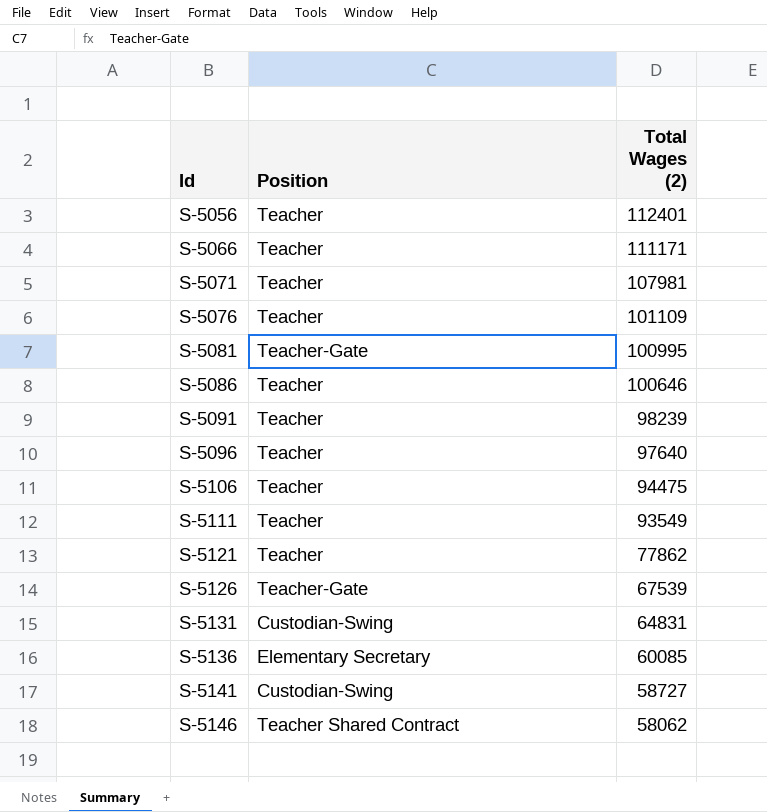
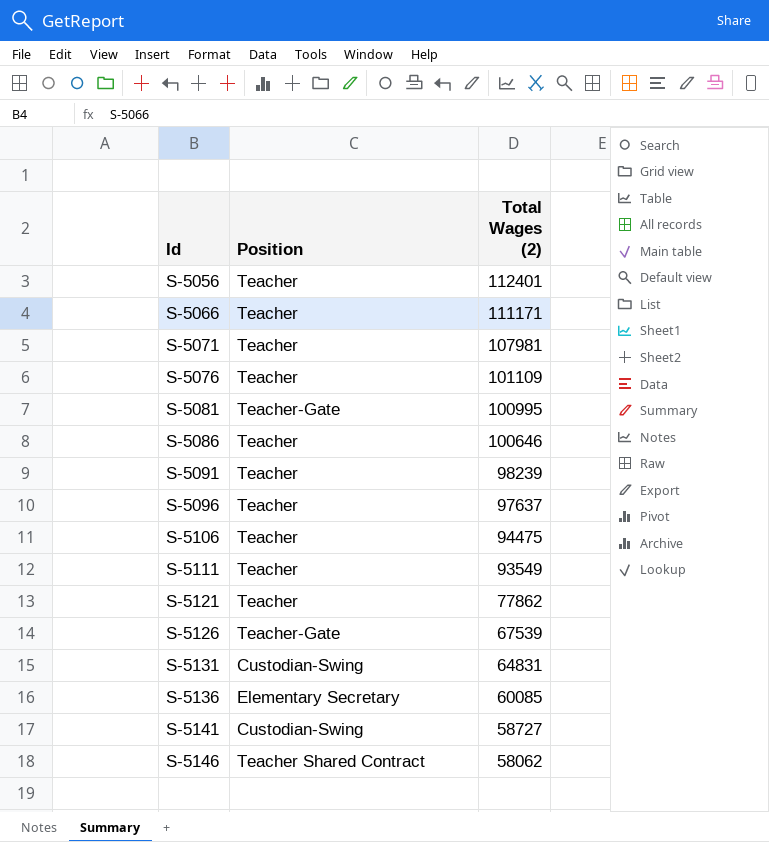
S-5096 | Total Wages (2): 97640 -> 97637

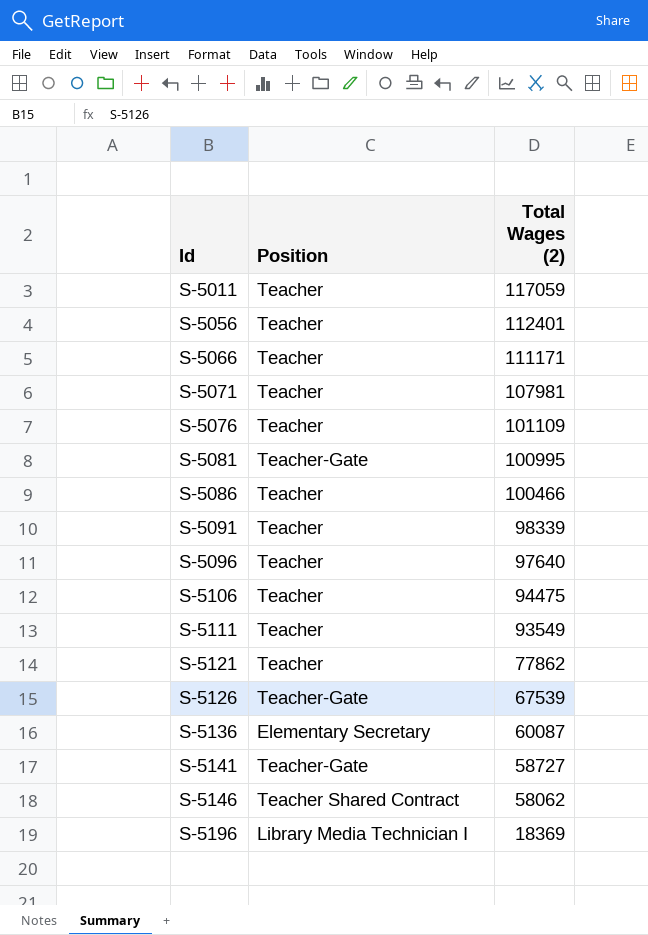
row S-5131: Custodian-Swing | 64831 -> none
row S-5011: none -> Teacher | 117059
S-5086 | Total Wages (2): 100646 -> 100466
S-5091 | Total Wages (2): 98239 -> 98339
S-5096 | Total Wages (2): 97637 -> 97640
S-5136 | Total Wages (2): 60085 -> 60087
S-5141 | Position: Custodian-Swing -> Teacher-Gate
row S-5196: none -> Library Media Technician I | 18369

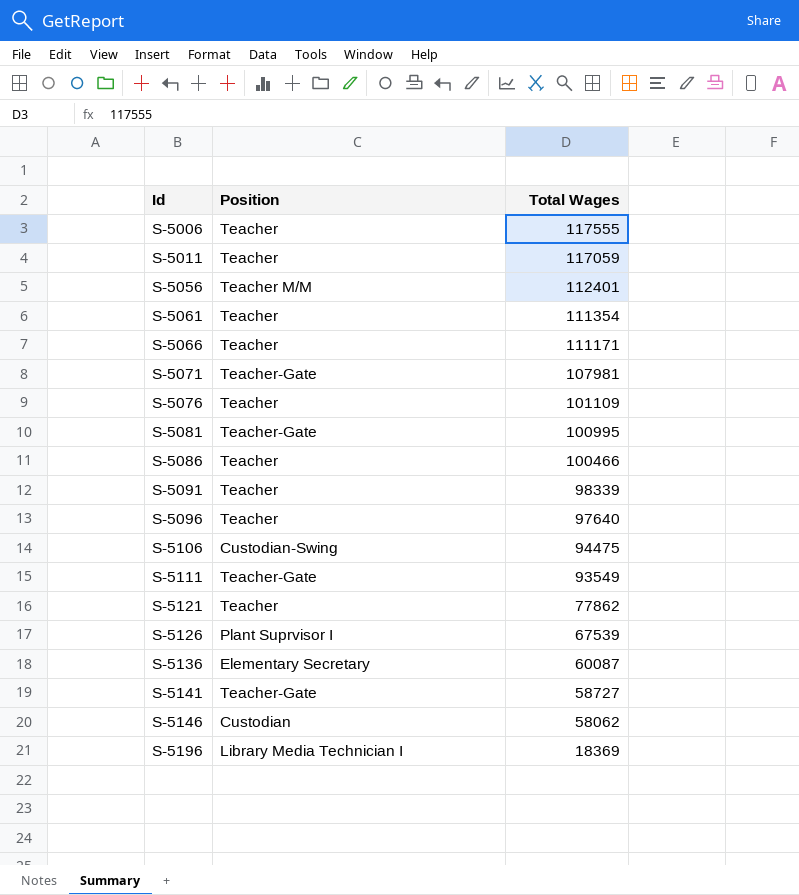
column name: Total Wages (2) -> Total Wages
row S-5006: none -> Teacher | 117555
S-5056 | Position: Teacher -> Teacher M/M
row S-5061: none -> Teacher | 111354
S-5071 | Position: Teacher -> Teacher-Gate
S-5106 | Position: Teacher -> Custodian-Swing
S-5111 | Position: Teacher -> Teacher-Gate
S-5126 | Position: Teacher-Gate -> Plant Suprvisor I
S-5146 | Position: Teacher Shared Contract -> Custodian

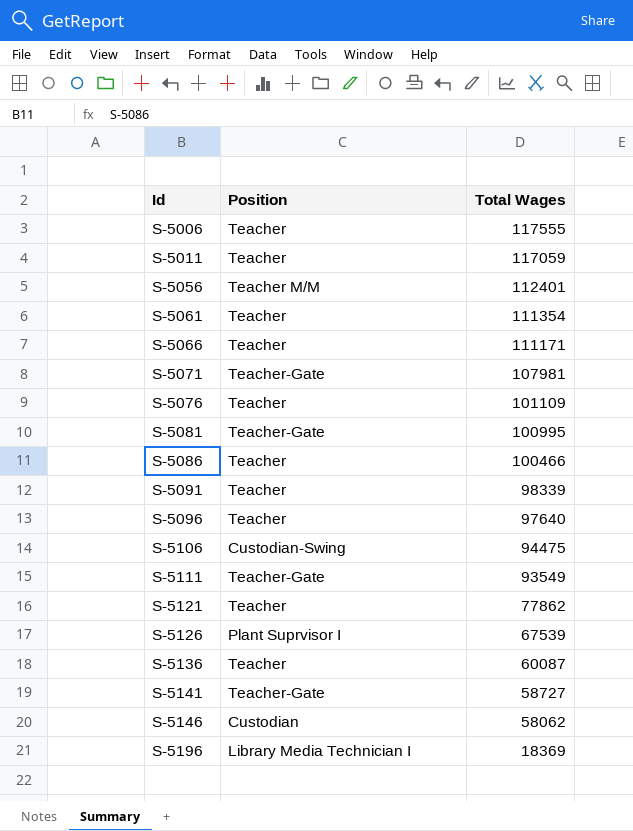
S-5136 | Position: Elementary Secretary -> Teacher

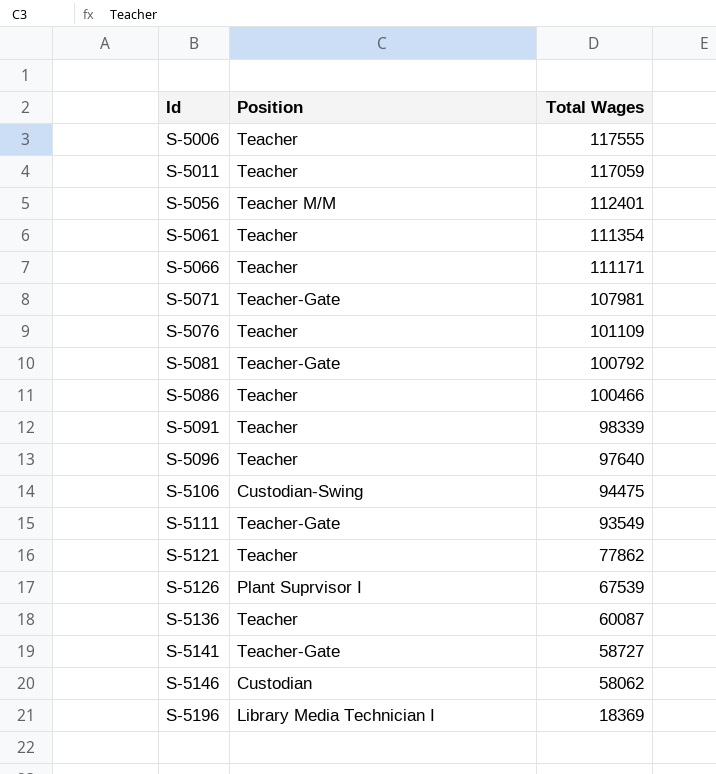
S-5081 | Total Wages: 100995 -> 100792

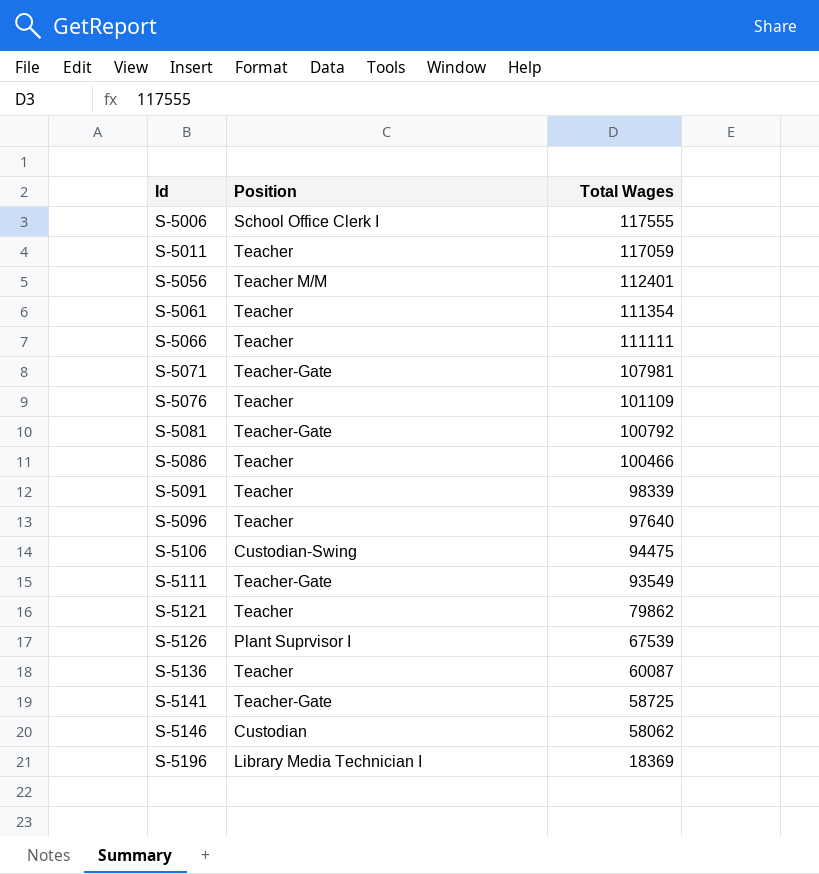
S-5006 | Position: Teacher -> School Office Clerk I
S-5066 | Total Wages: 111171 -> 111111
S-5121 | Total Wages: 77862 -> 79862
S-5141 | Total Wages: 58727 -> 58725

